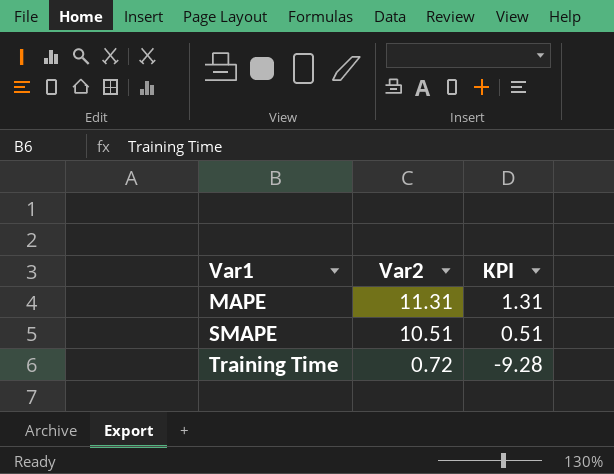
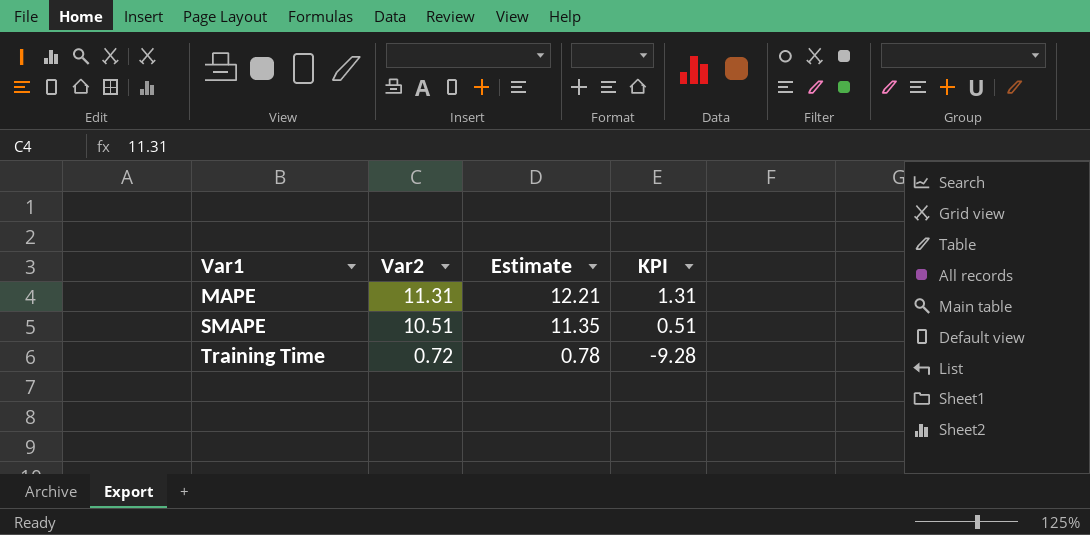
column Estimate | formula: none -> [Var2] * 1.08

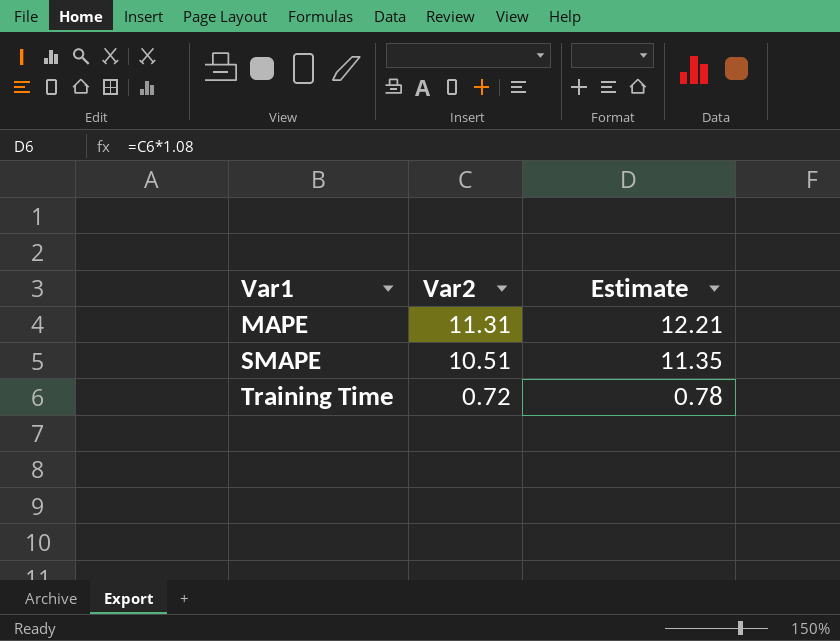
column KPI | formula: [Var2] - 10 -> none

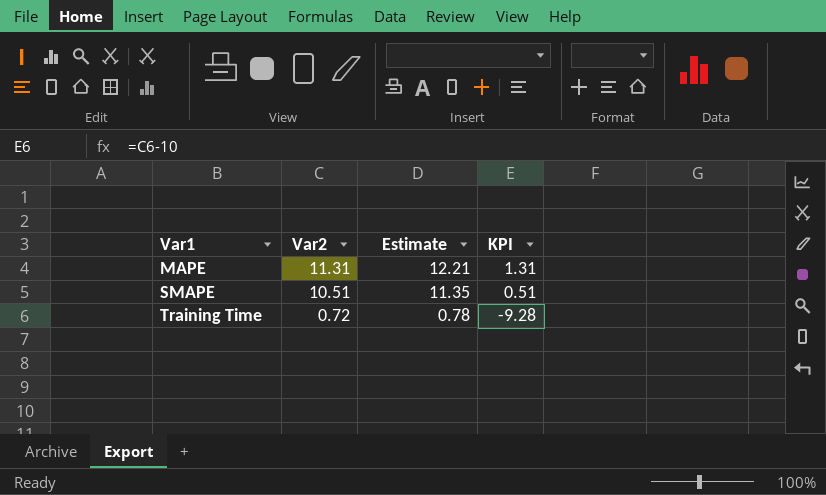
column KPI | formula: none -> [Var2] - 10

